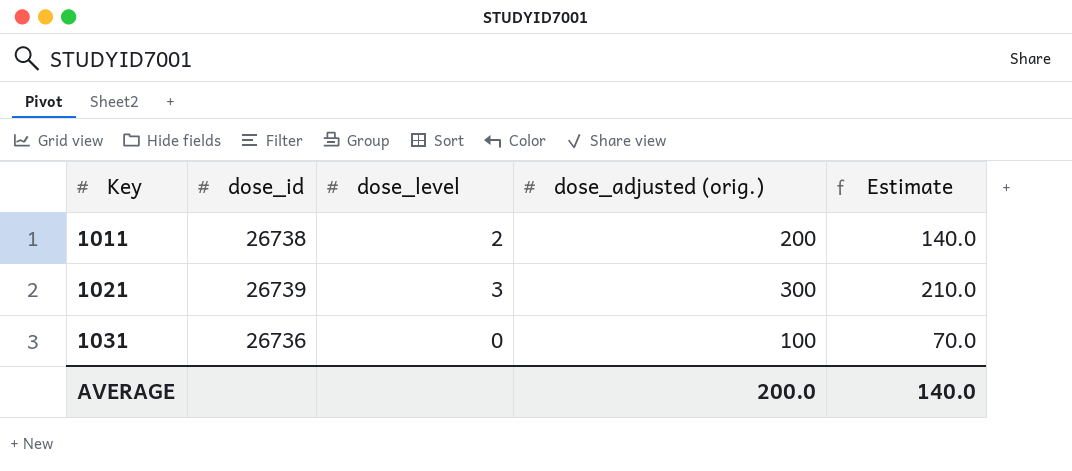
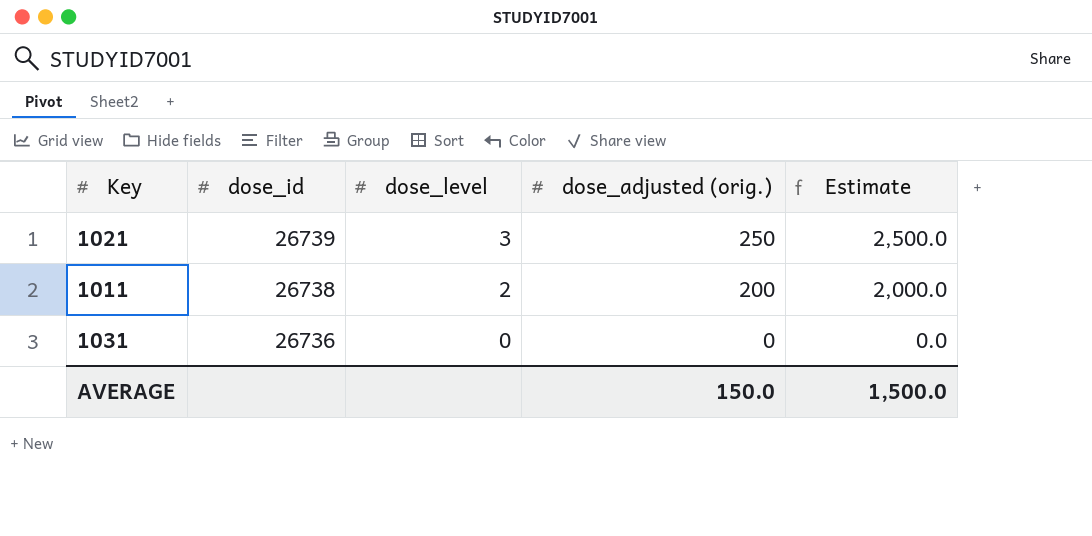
row order: Key ascending -> dose_id descending
column Estimate | formula: [dose_adjusted (orig.)] * 0.7 -> [dose_adjusted (orig.)] * 10
1021 | dose_adjusted (orig.): 300 -> 250
1031 | dose_adjusted (orig.): 100 -> 0
AVERAGE | dose_adjusted (orig.): 200.0 -> 150.0
AVERAGE | Estimate: 140.0 -> 1,500.0

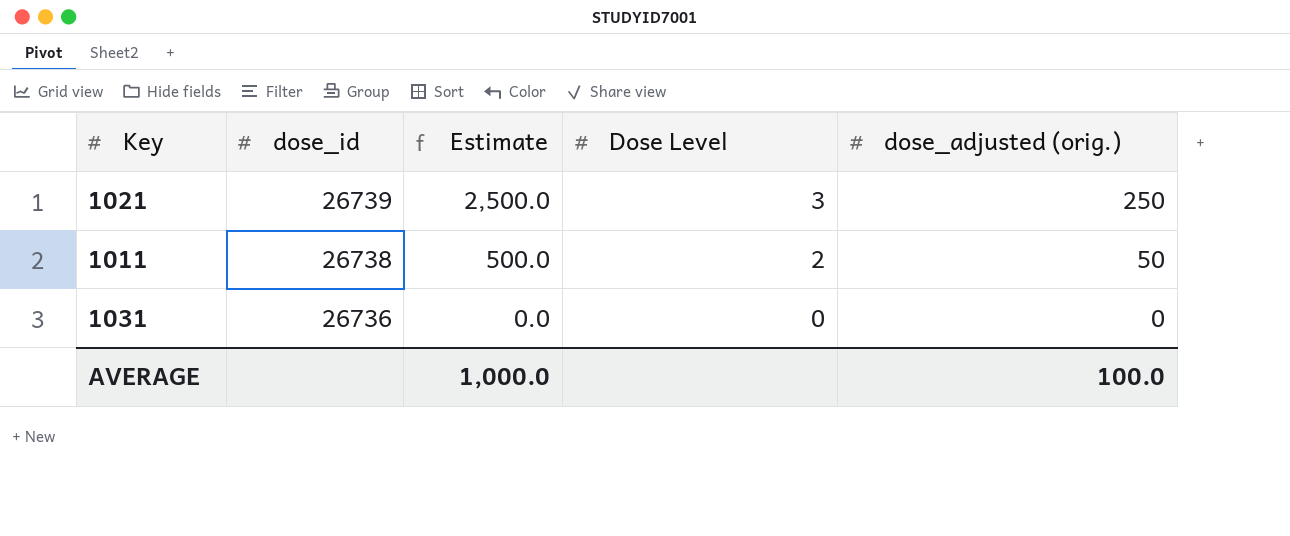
column Estimate | position: 5 -> 3
column name: dose_level -> Dose Level
1011 | Estimate: 2,000.0 -> 500.0
1011 | dose_adjusted (orig.): 200 -> 50
AVERAGE | Estimate: 1,500.0 -> 1,000.0
AVERAGE | dose_adjusted (orig.): 150.0 -> 100.0

